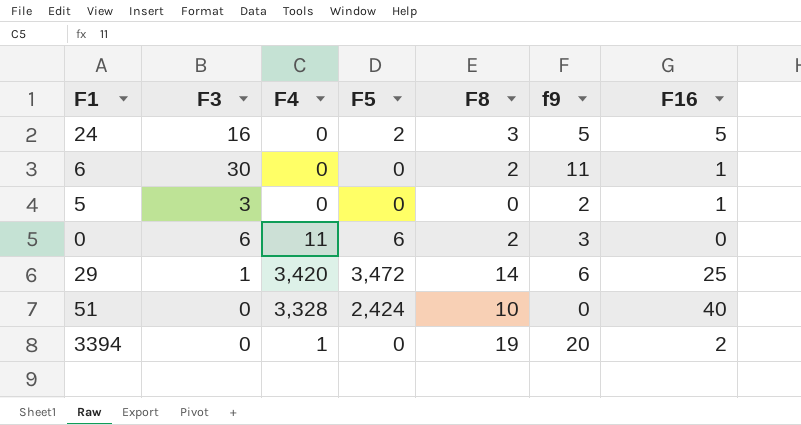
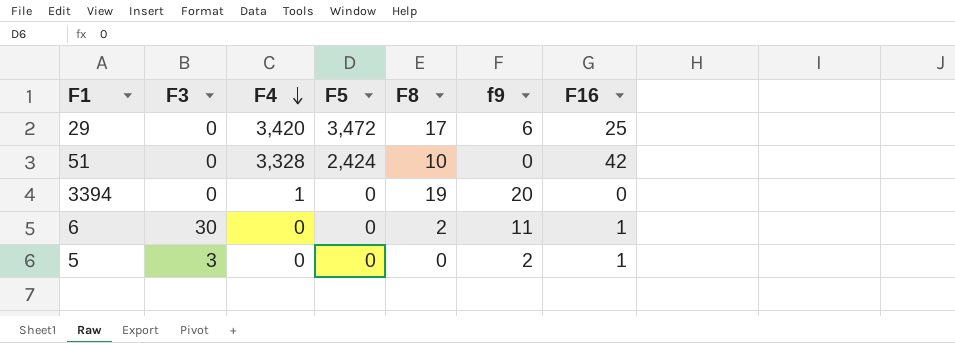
row order: none -> F4 descending
row 24: 16 | 0 | 2 | 3 | 5 | 5 -> none
row 0: 6 | 11 | 6 | 2 | 3 | 0 -> none
29 | F3: 1 -> 0
29 | F8: 14 -> 17
51 | F16: 40 -> 42
3394 | F16: 2 -> 0

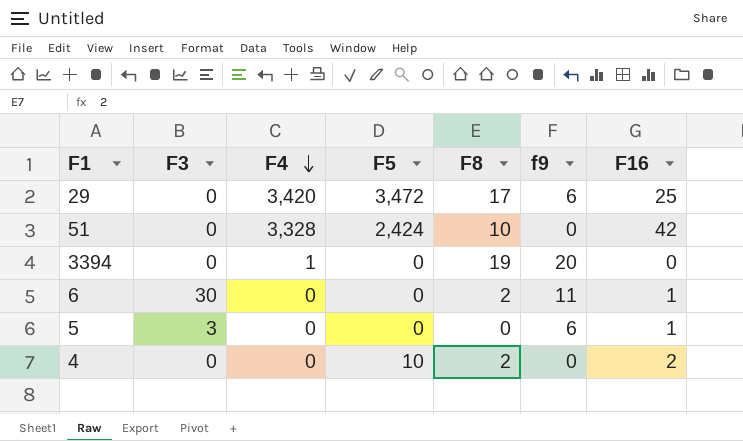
5 | f9: 2 -> 6
row 4: none -> 0 | 0 | 10 | 2 | 0 | 2

